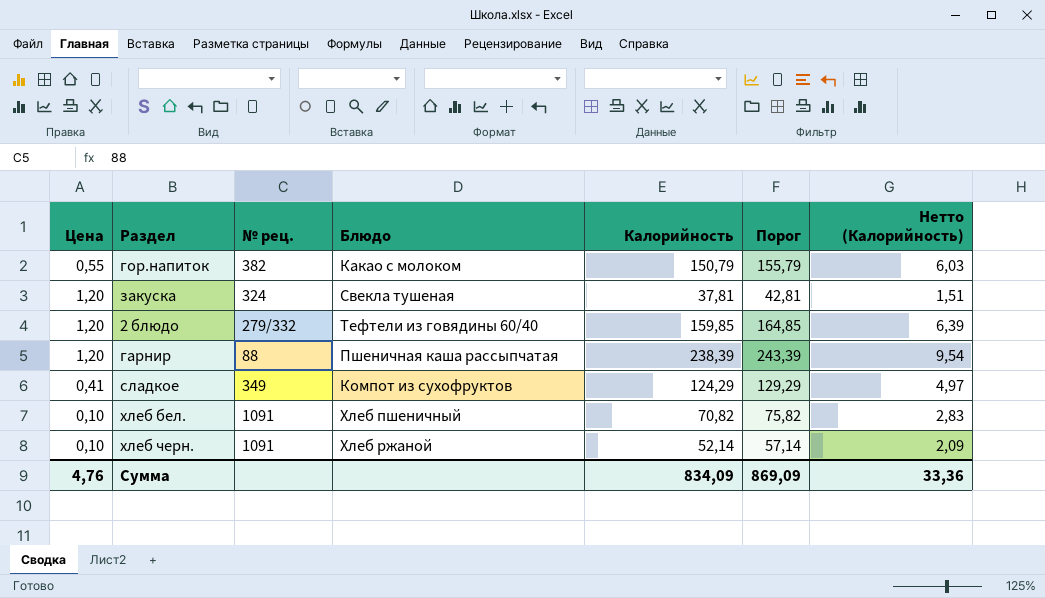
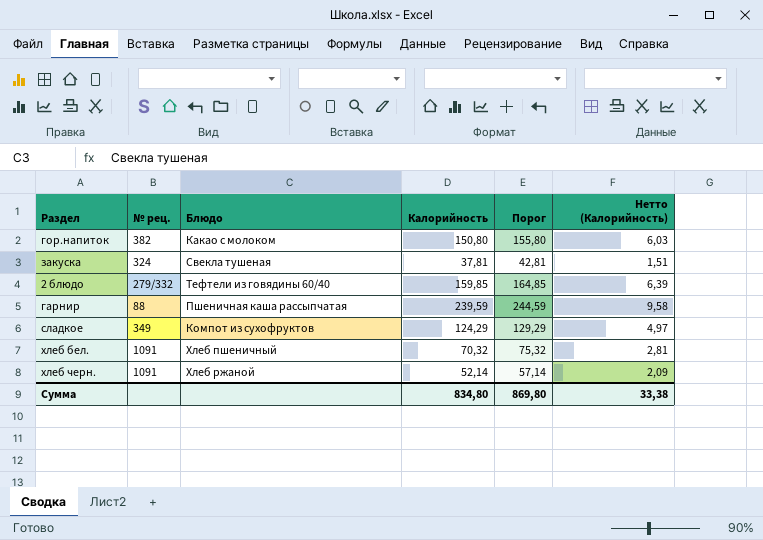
column Цена | position: 1 -> none
гор.напиток | Калорийность: 150,79 -> 150,80
гор.напиток | Порог: 155,79 -> 155,80
гарнир | Калорийность: 238,39 -> 239,59
гарнир | Порог: 243,39 -> 244,59
гарнир | Нетто (Калорийность): 9,54 -> 9,58
хлеб бел. | Калорийность: 70,82 -> 70,32
хлеб бел. | Порог: 75,82 -> 75,32
хлеб бел. | Нетто (Калорийность): 2,83 -> 2,81
Сумма | Калорийность: 834,09 -> 834,80
Сумма | Порог: 869,09 -> 869,80
Сумма | Нетто (Калорийность): 33,36 -> 33,38

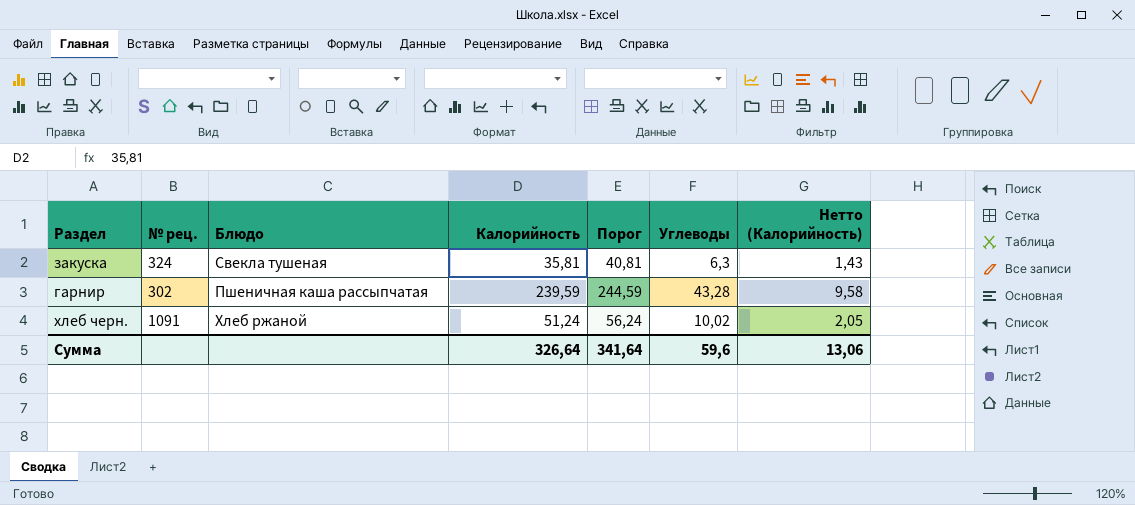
column Углеводы | position: none -> 6
row гор.напиток: 382 | Какао с молоком | 150,80 | 155,80 | 6,03 -> none
row 2 блюдо: 279/332 | Тефтели из говядины 60/40 | 159,85 | 164,85 | 6,39 -> none
row сладкое: 349 | Компот из сухофруктов | 124,29 | 129,29 | 4,97 -> none
row хлеб бел.: 1091 | Хлеб пшеничный | 70,32 | 75,32 | 2,81 -> none
закуска | Калорийность: 37,81 -> 35,81
закуска | Порог: 42,81 -> 40,81
закуска | Нетто (Калорийность): 1,51 -> 1,43
гарнир | № рец.: 88 -> 302
хлеб черн. | Калорийность: 52,14 -> 51,24
хлеб черн. | Порог: 57,14 -> 56,24
хлеб черн. | Нетто (Калорийность): 2,09 -> 2,05
Сумма | Калорийность: 834,80 -> 326,64
Сумма | Порог: 869,80 -> 341,64
Сумма | Нетто (Калорийность): 33,38 -> 13,06

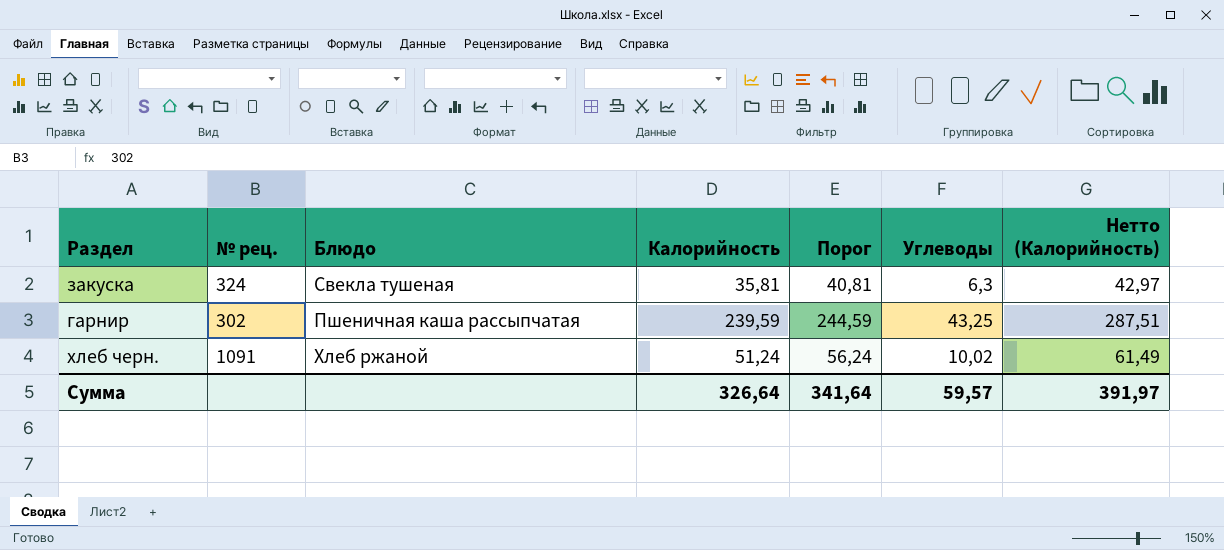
column Нетто (Калорийность) | formula: [Калорийность] * 0,04 -> [Калорийность] * 1,2
гарнир | Углеводы: 43,28 -> 43,25
Сумма | Углеводы: 59,6 -> 59,57
Сумма | Нетто (Калорийность): 13,06 -> 391,97

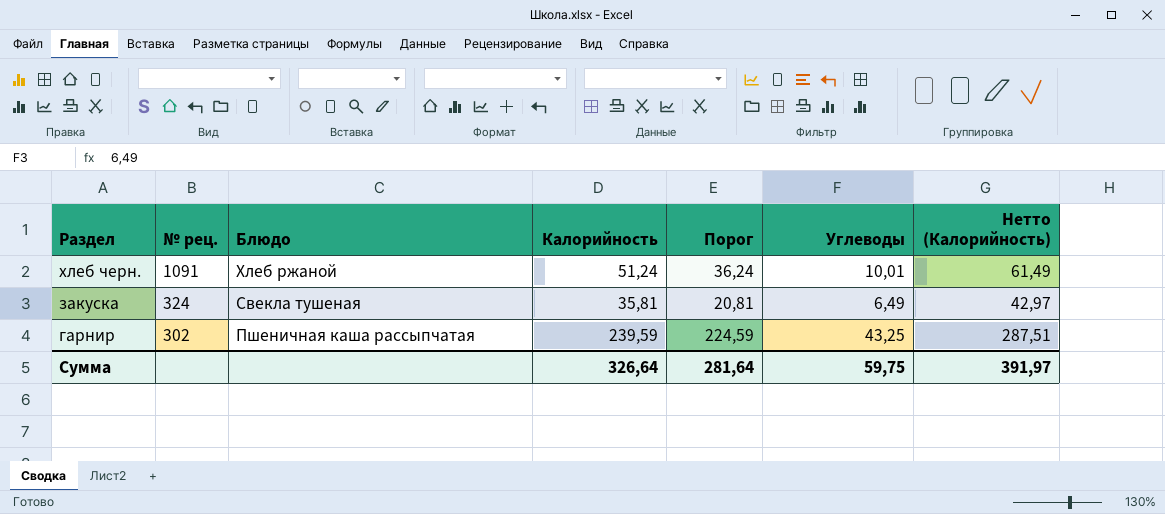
row order: none -> Раздел descending
column Порог | formula: [Калорийность] + 5 -> [Калорийность] - 15
хлеб черн. | Углеводы: 10,02 -> 10,01
закуска | Углеводы: 6,3 -> 6,49
Сумма | Порог: 341,64 -> 281,64
Сумма | Углеводы: 59,57 -> 59,75

